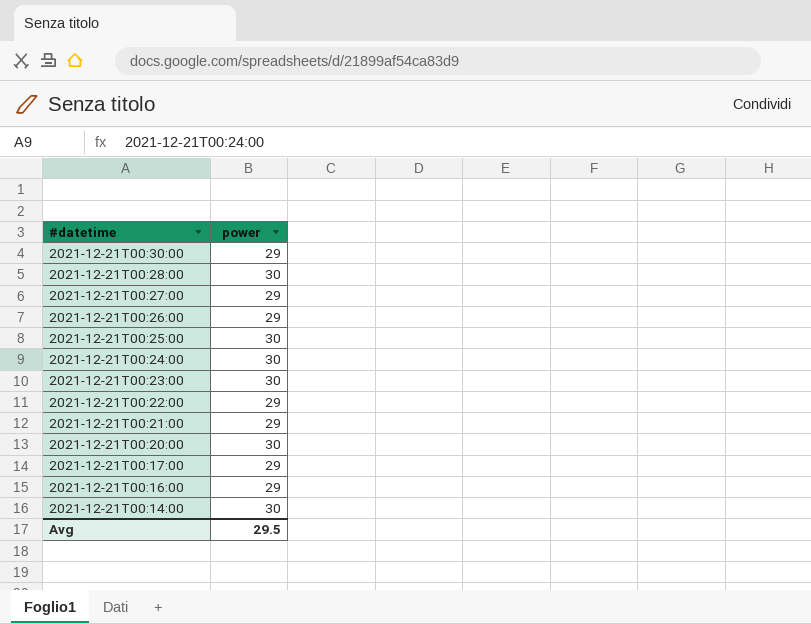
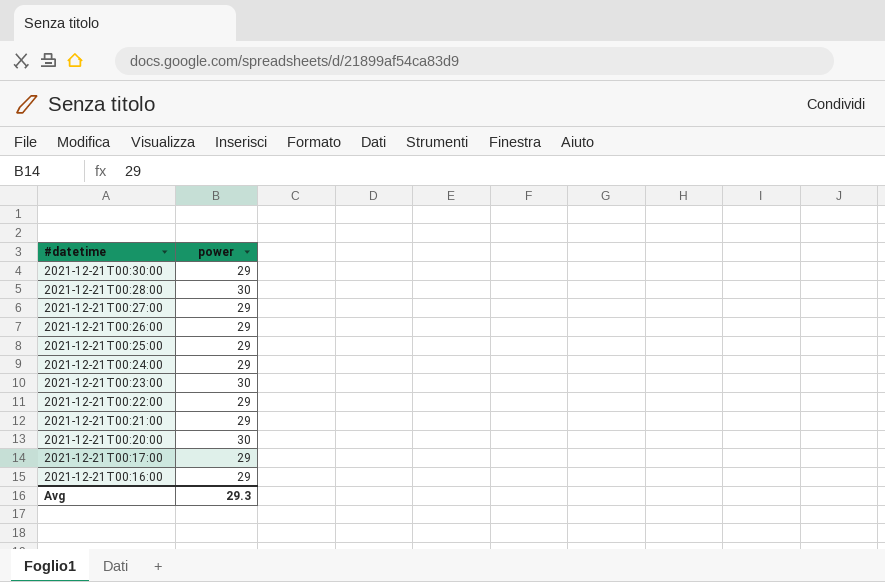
row 2021-12-21T00:14:00: 30 -> none
2021-12-21T00:25:00 | power: 30 -> 29
2021-12-21T00:24:00 | power: 30 -> 29
Avg | power: 29.5 -> 29.3

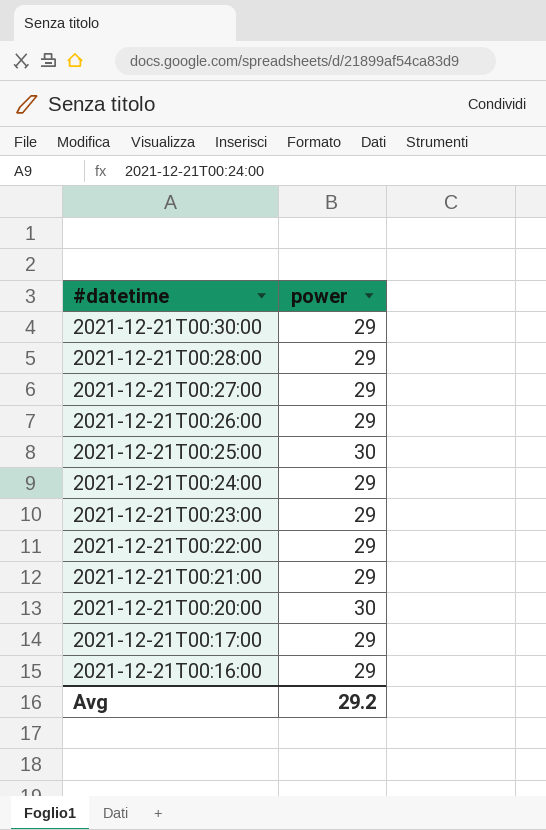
2021-12-21T00:28:00 | power: 30 -> 29
2021-12-21T00:25:00 | power: 29 -> 30
2021-12-21T00:23:00 | power: 30 -> 29
Avg | power: 29.3 -> 29.2

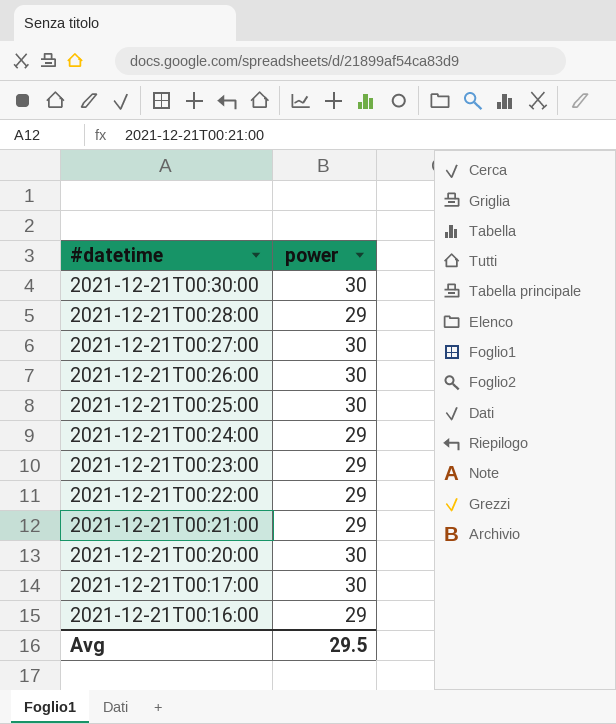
2021-12-21T00:30:00 | power: 29 -> 30
2021-12-21T00:27:00 | power: 29 -> 30
2021-12-21T00:26:00 | power: 29 -> 30
2021-12-21T00:17:00 | power: 29 -> 30
Avg | power: 29.2 -> 29.5

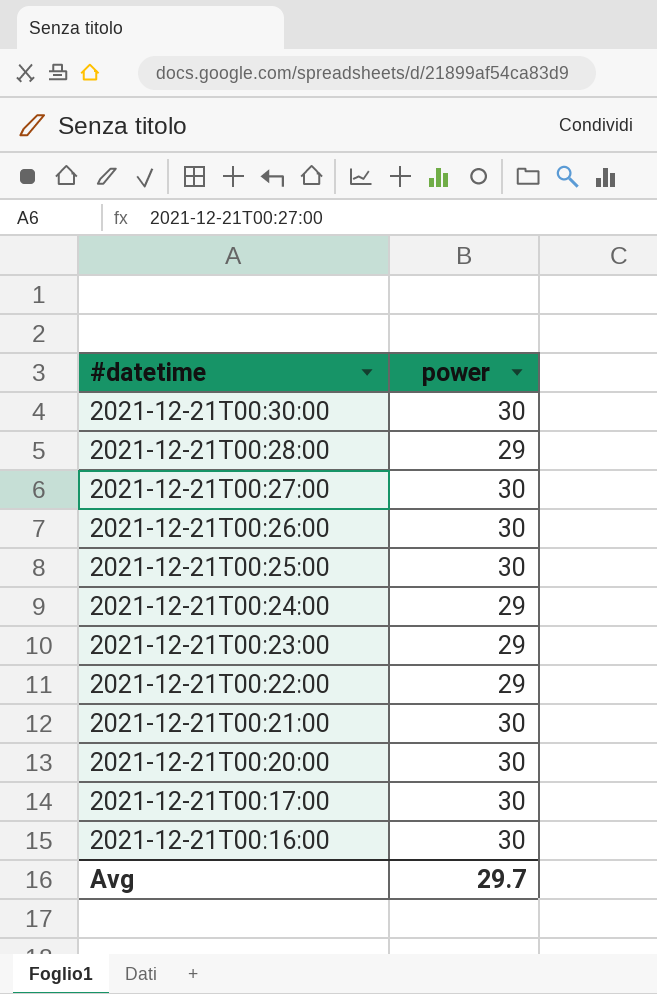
2021-12-21T00:21:00 | power: 29 -> 30
2021-12-21T00:16:00 | power: 29 -> 30
Avg | power: 29.5 -> 29.7

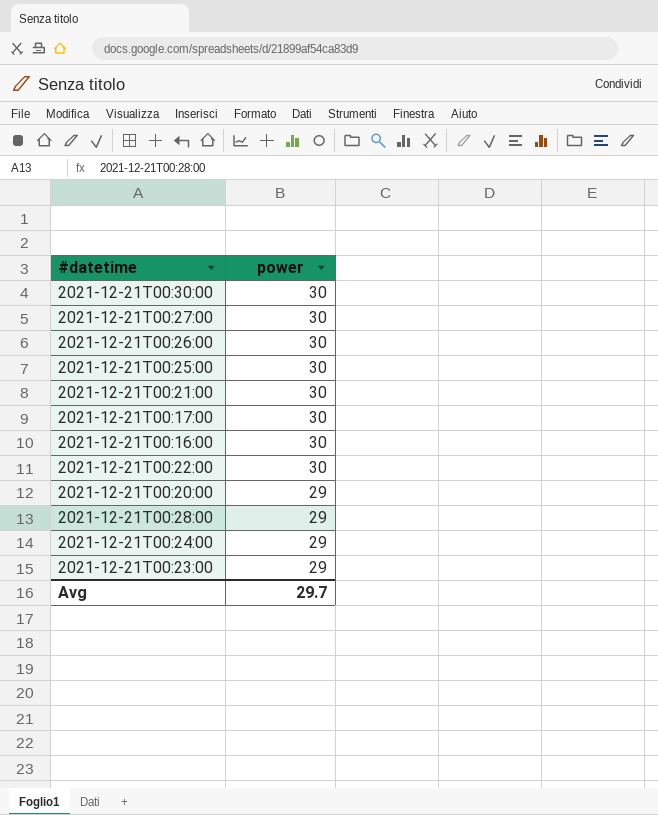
row order: #datetime descending -> power descending
2021-12-21T00:22:00 | power: 29 -> 30
2021-12-21T00:20:00 | power: 30 -> 29

